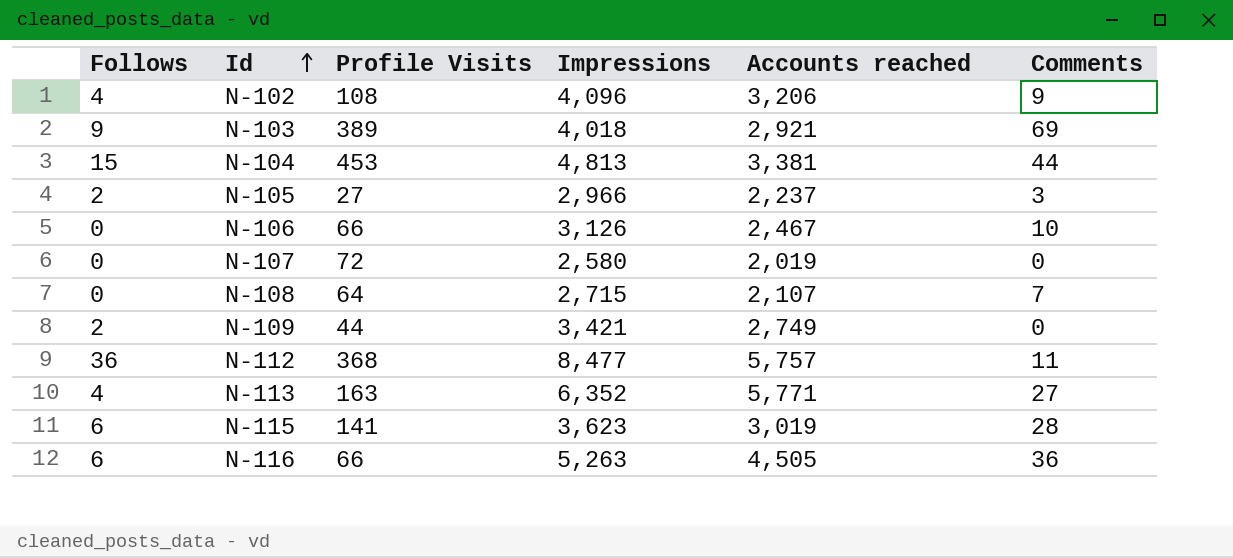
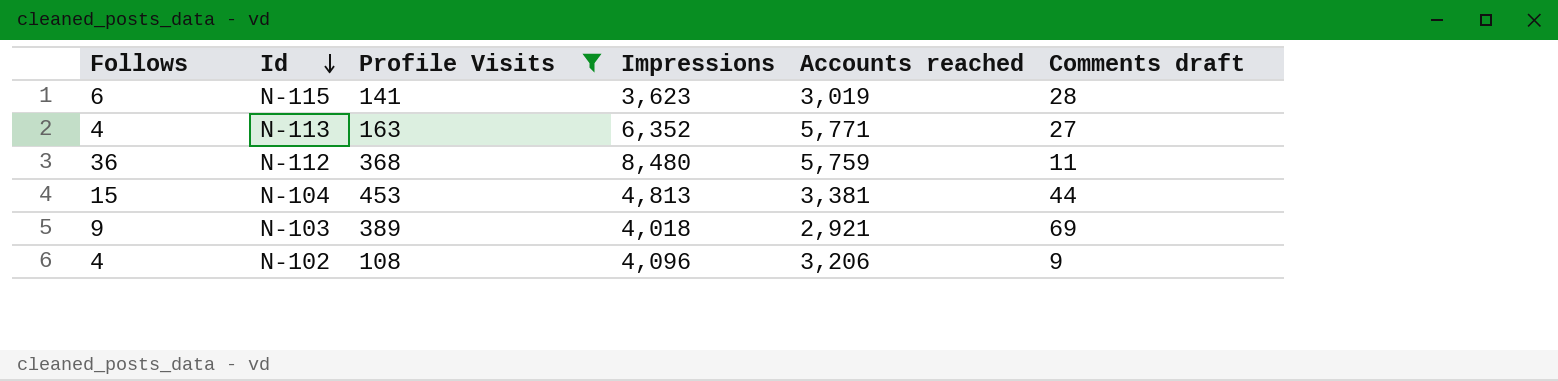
filter: none -> Profile Visits >= 108
row order: Id ascending -> Id descending
column name: Comments -> Comments draft
N-112 | Impressions: 8,477 -> 8,480
N-112 | Accounts reached: 5,757 -> 5,759

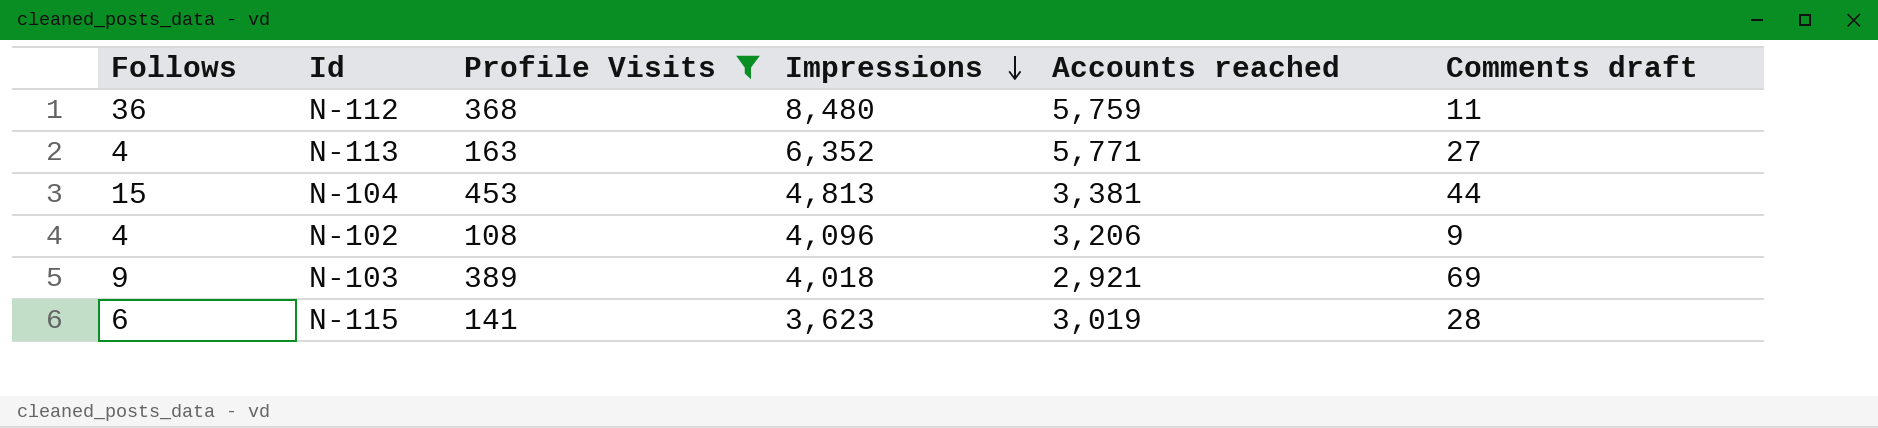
row order: Id descending -> Impressions descending

